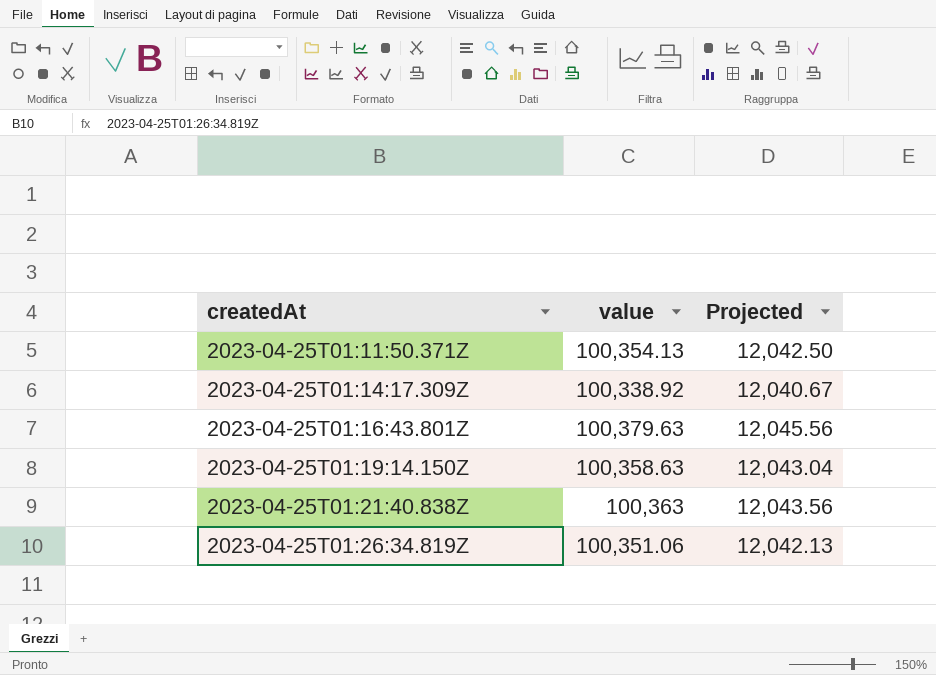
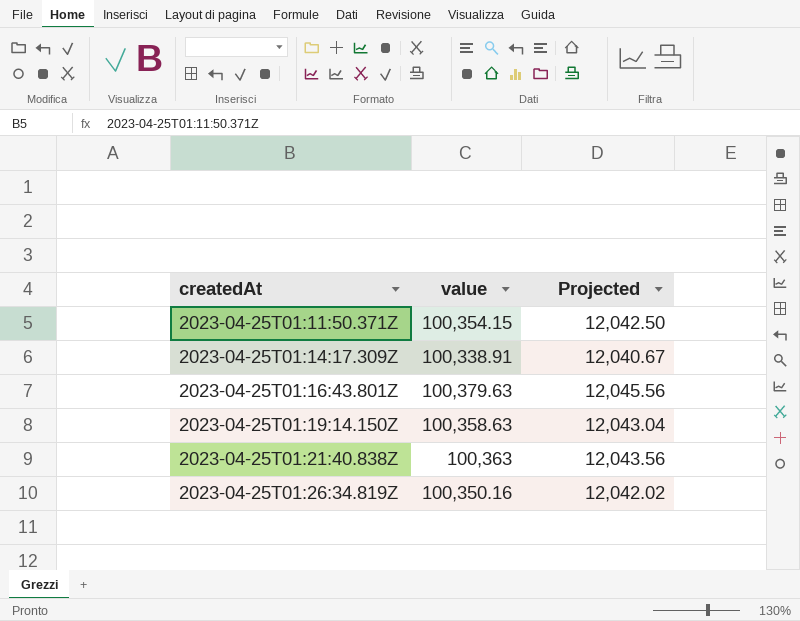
2023-04-25T01:11:50.371Z | value: 100,354.13 -> 100,354.15
2023-04-25T01:14:17.309Z | value: 100,338.92 -> 100,338.91
2023-04-25T01:26:34.819Z | value: 100,351.06 -> 100,350.16
2023-04-25T01:26:34.819Z | Projected: 12,042.13 -> 12,042.02

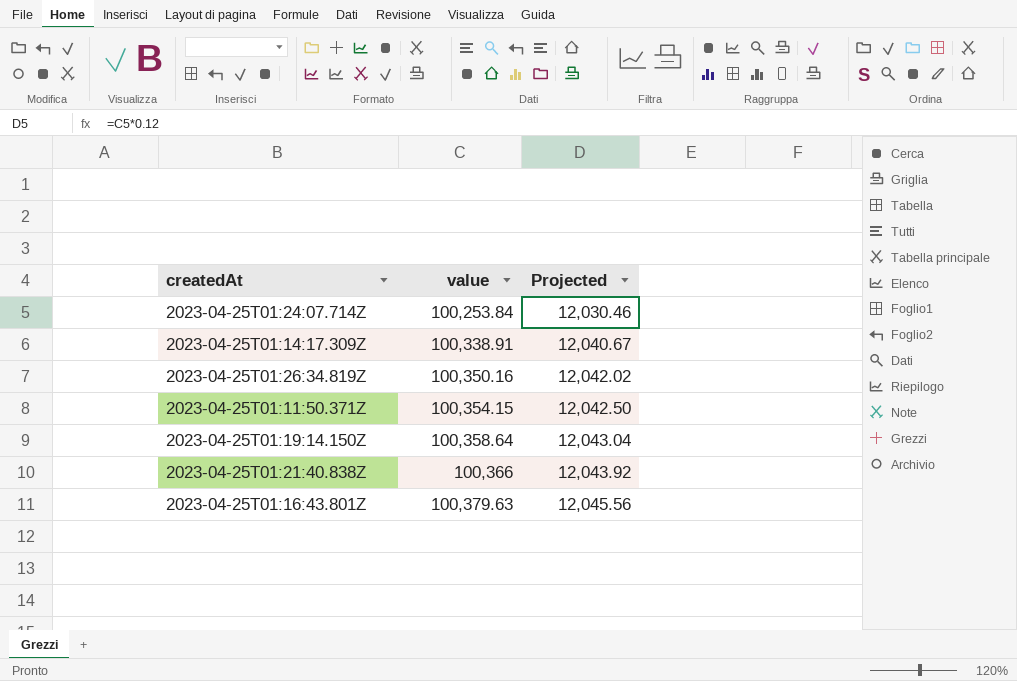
row order: createdAt ascending -> value ascending
row 2023-04-25T01:24:07.714Z: none -> 100,253.84 | 12,030.46
2023-04-25T01:19:14.150Z | value: 100,358.63 -> 100,358.64
2023-04-25T01:21:40.838Z | value: 100,363 -> 100,366
2023-04-25T01:21:40.838Z | Projected: 12,043.56 -> 12,043.92

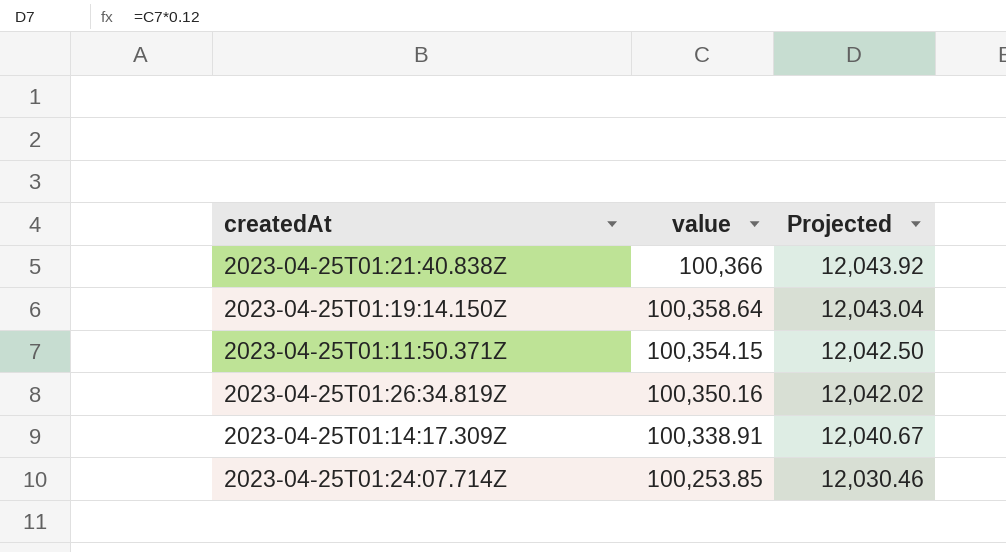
row order: value ascending -> value descending
row 2023-04-25T01:16:43.801Z: 100,379.63 | 12,045.56 -> none
2023-04-25T01:24:07.714Z | value: 100,253.84 -> 100,253.85

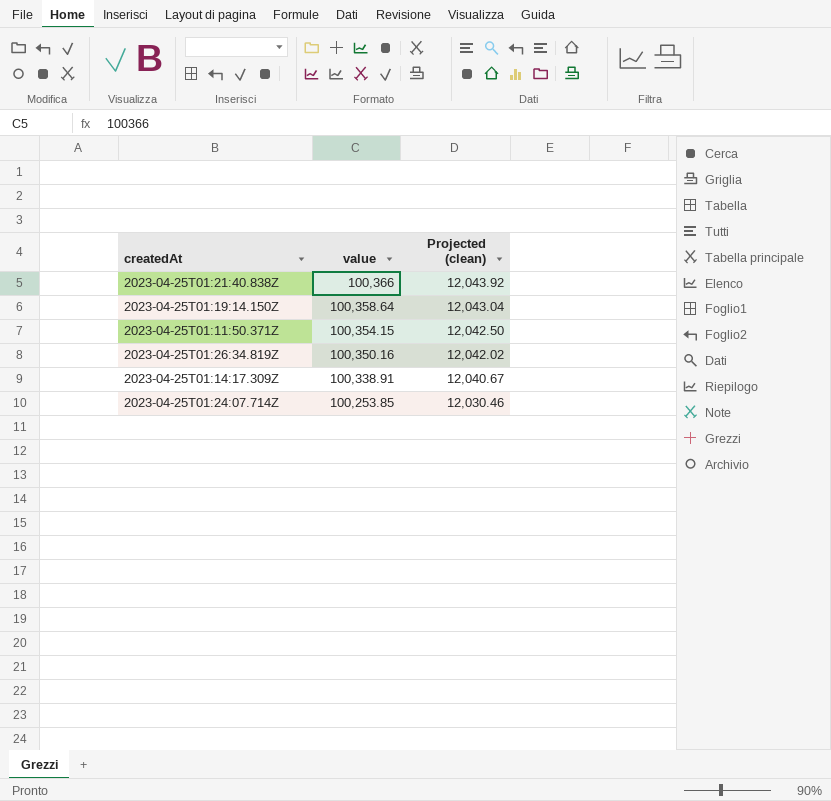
column name: Projected -> Projected (clean)

